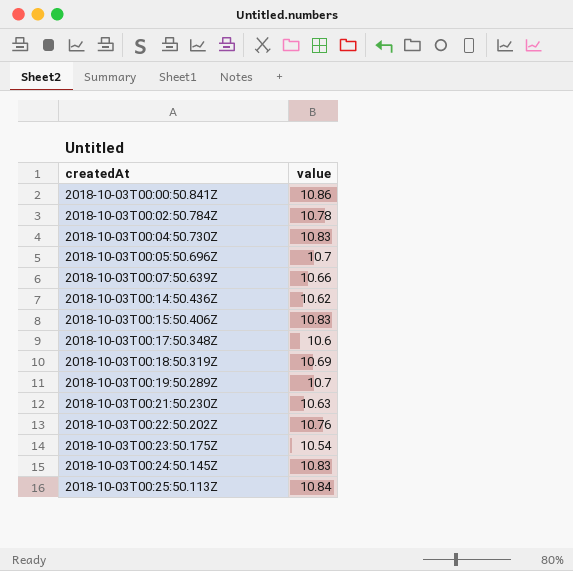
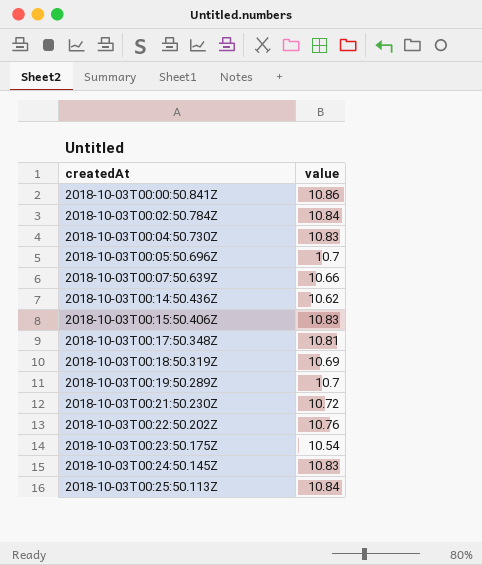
2018-10-03T00:02:50.784Z | value: 10.78 -> 10.84
2018-10-03T00:17:50.348Z | value: 10.6 -> 10.81
2018-10-03T00:21:50.230Z | value: 10.63 -> 10.72

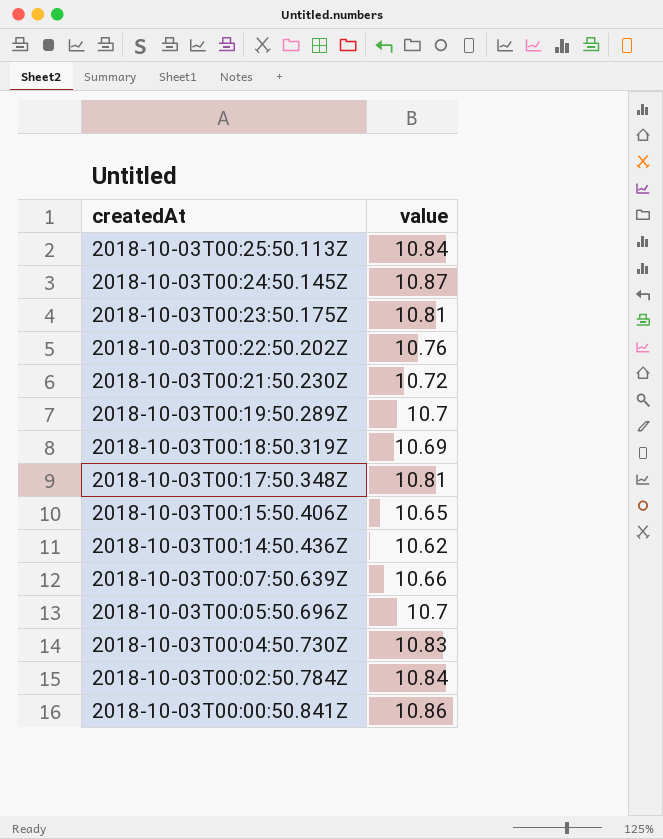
row order: createdAt ascending -> createdAt descending
2018-10-03T00:24:50.145Z | value: 10.83 -> 10.87
2018-10-03T00:23:50.175Z | value: 10.54 -> 10.81
2018-10-03T00:15:50.406Z | value: 10.83 -> 10.65

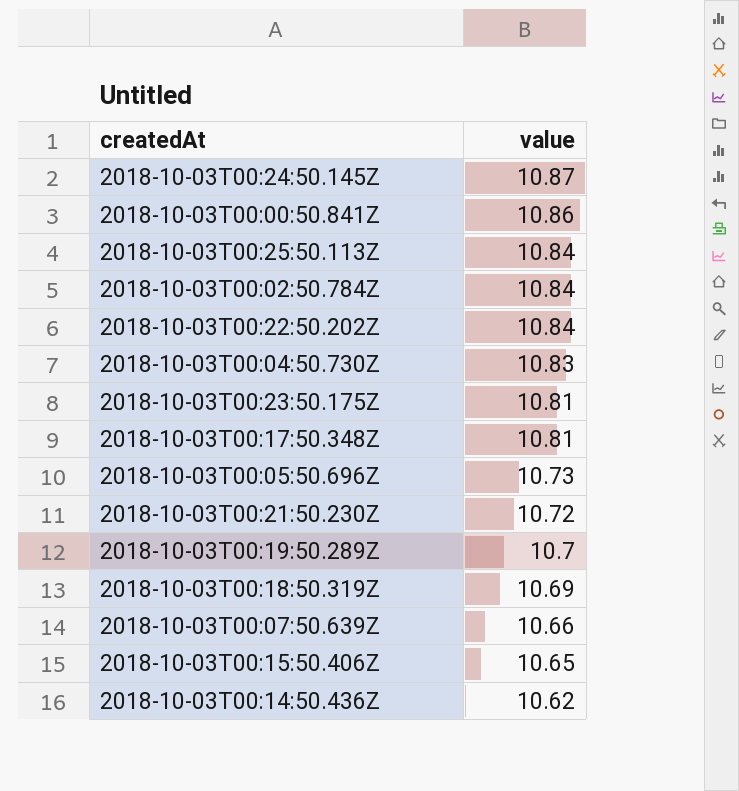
row order: createdAt descending -> value descending
2018-10-03T00:22:50.202Z | value: 10.76 -> 10.84
2018-10-03T00:05:50.696Z | value: 10.7 -> 10.73

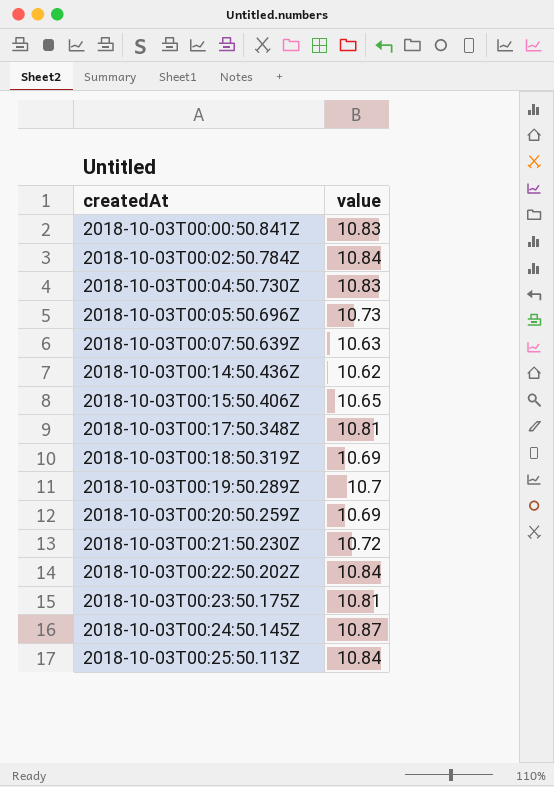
row order: value descending -> createdAt ascending
2018-10-03T00:00:50.841Z | value: 10.86 -> 10.83
2018-10-03T00:07:50.639Z | value: 10.66 -> 10.63
row 2018-10-03T00:20:50.259Z: none -> 10.69

